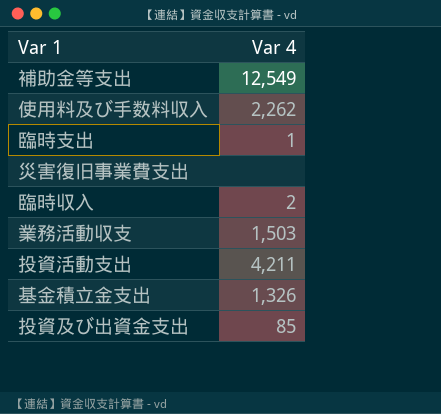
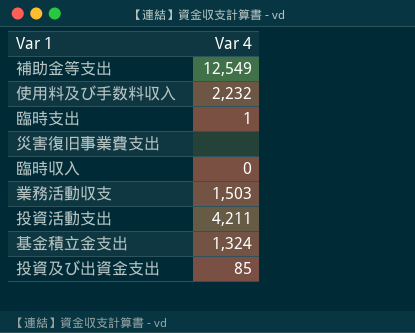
使用料及び手数料収入 | Var 4: 2,262 -> 2,232
臨時収入 | Var 4: 2 -> 0
基金積立金支出 | Var 4: 1,326 -> 1,324

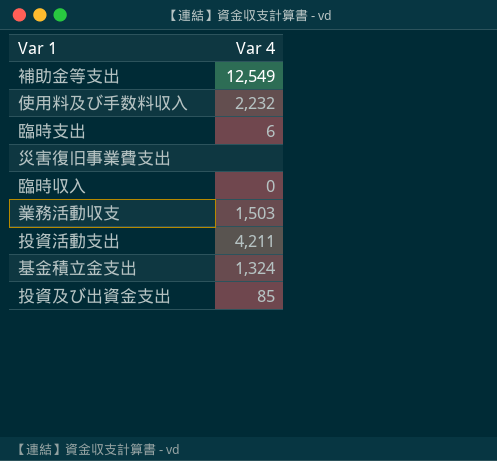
臨時支出 | Var 4: 1 -> 6

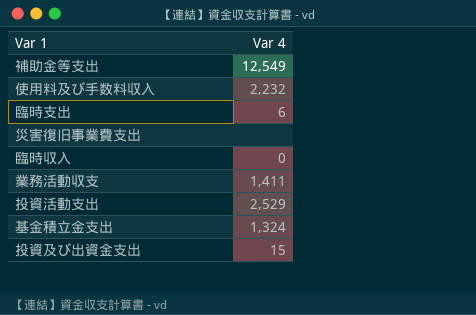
業務活動収支 | Var 4: 1,503 -> 1,411
投資活動支出 | Var 4: 4,211 -> 2,529
投資及び出資金支出 | Var 4: 85 -> 15

